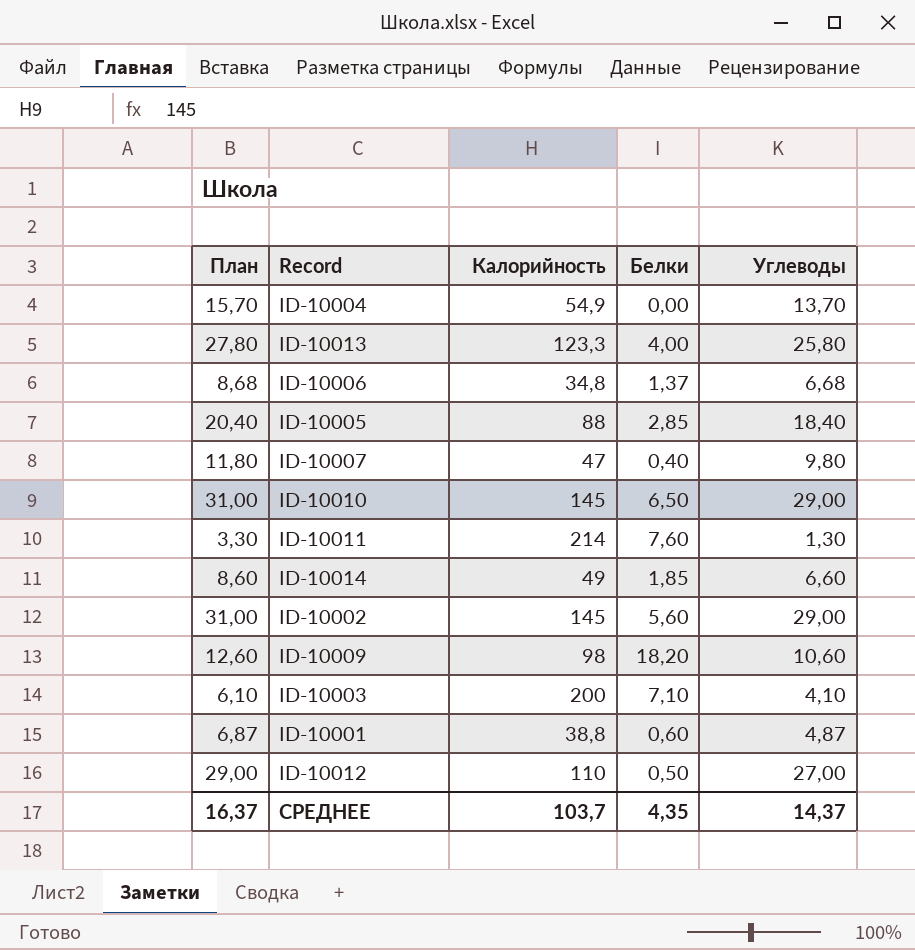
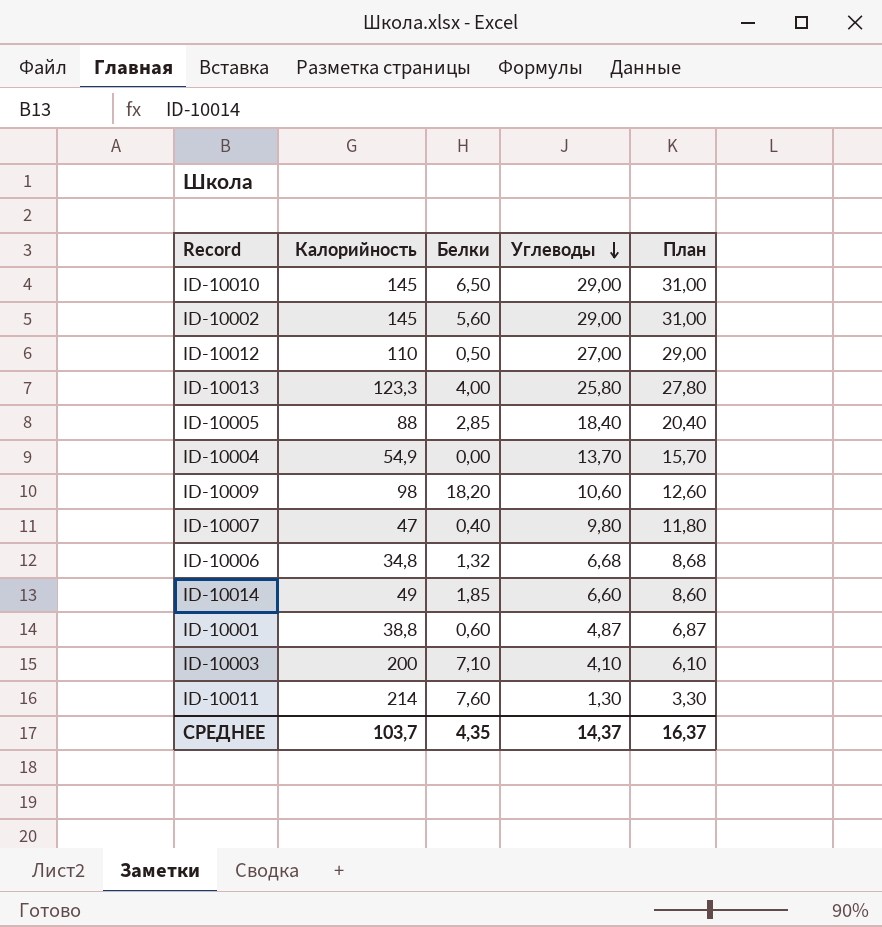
row order: none -> Углеводы descending
column План | position: 1 -> 5
ID-10006 | Белки: 1,37 -> 1,32

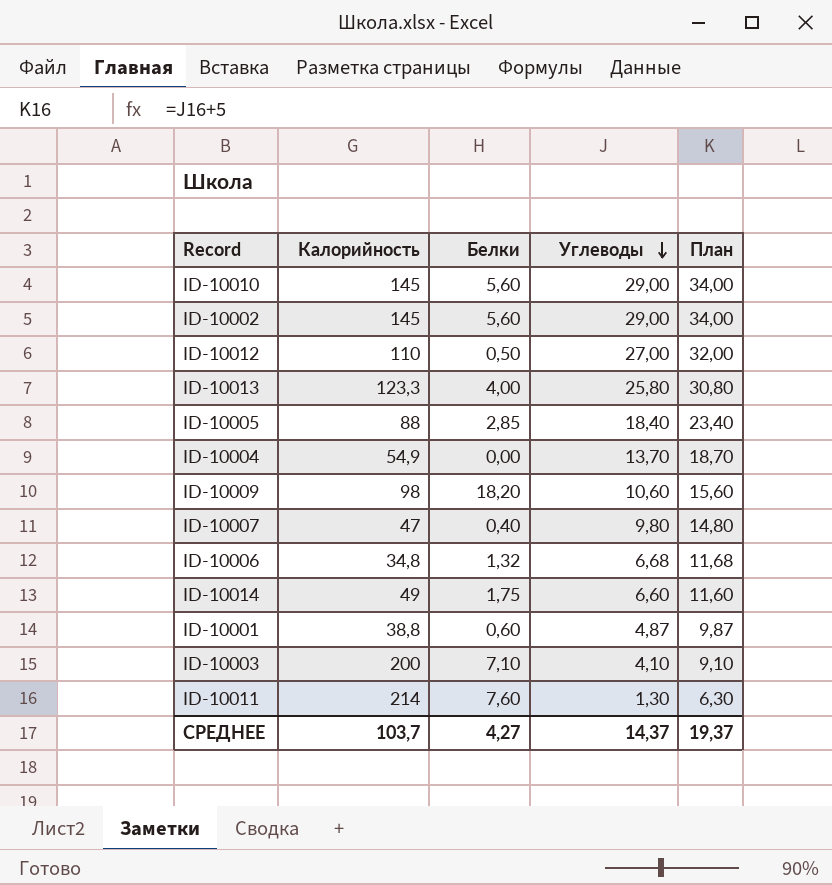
column План | formula: [Углеводы] + 2 -> [Углеводы] + 5
ID-10010 | Белки: 6,50 -> 5,60
ID-10014 | Белки: 1,85 -> 1,75
СРЕДНЕЕ | Белки: 4,35 -> 4,27
СРЕДНЕЕ | План: 16,37 -> 19,37

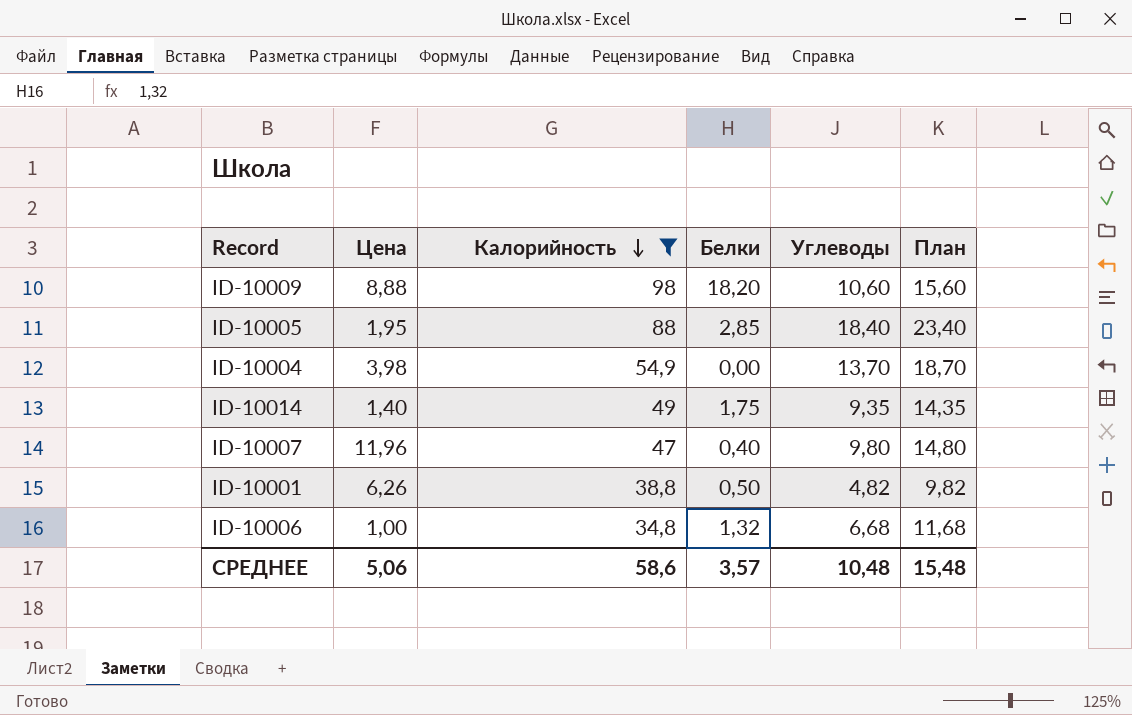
filter: none -> Калорийность <= 98
row order: Углеводы descending -> Калорийность descending
column Цена | position: none -> 2
ID-10014 | Углеводы: 6,60 -> 9,35
ID-10014 | План: 11,60 -> 14,35
ID-10001 | Белки: 0,60 -> 0,50
ID-10001 | Углеводы: 4,87 -> 4,82
ID-10001 | План: 9,87 -> 9,82
СРЕДНЕЕ | Калорийность: 103,7 -> 58,6
СРЕДНЕЕ | Белки: 4,27 -> 3,57
СРЕДНЕЕ | Углеводы: 14,37 -> 10,48
СРЕДНЕЕ | План: 19,37 -> 15,48

